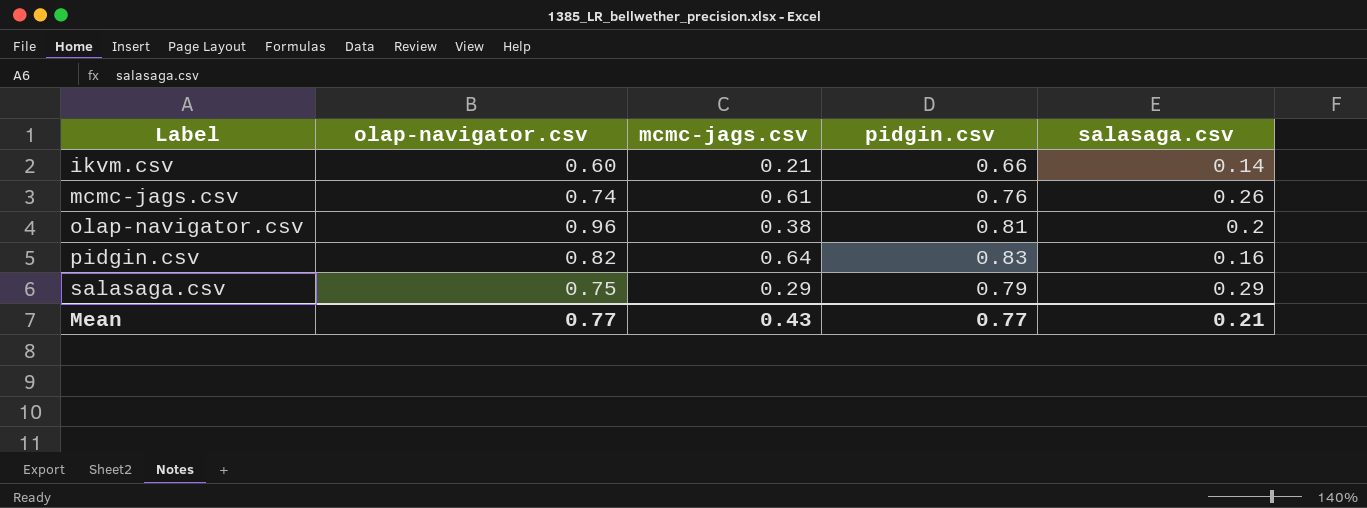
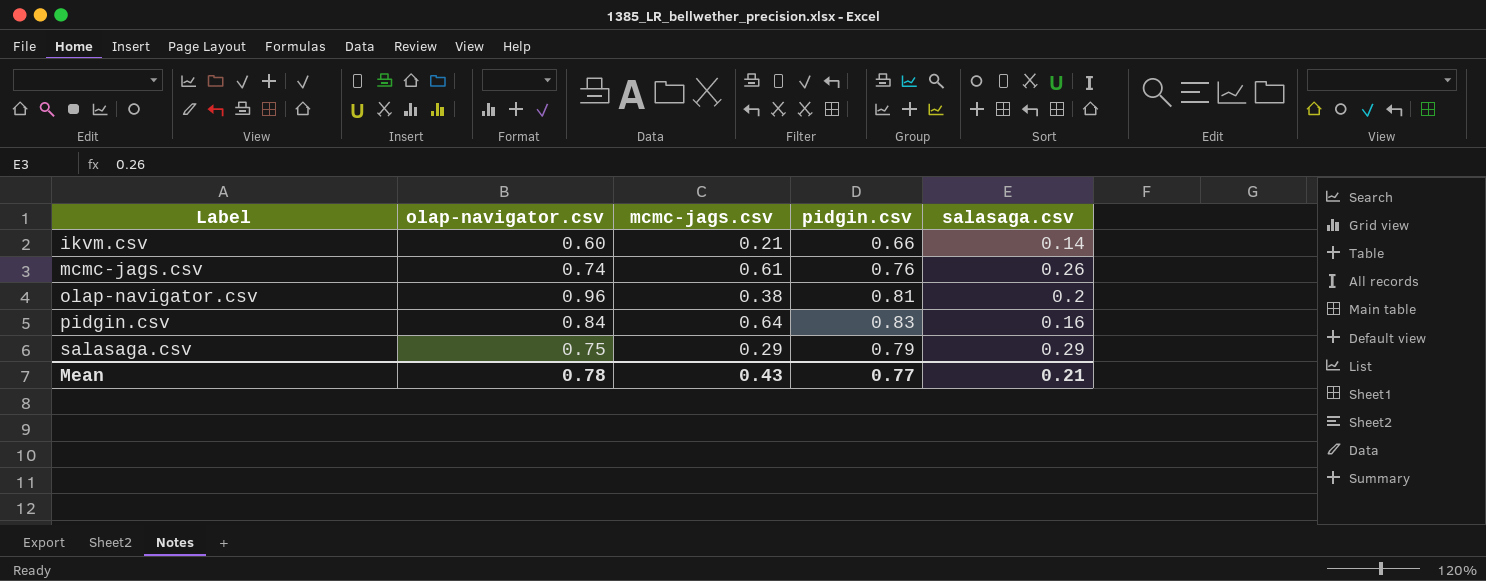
pidgin.csv | olap-navigator.csv: 0.82 -> 0.84
Mean | olap-navigator.csv: 0.77 -> 0.78

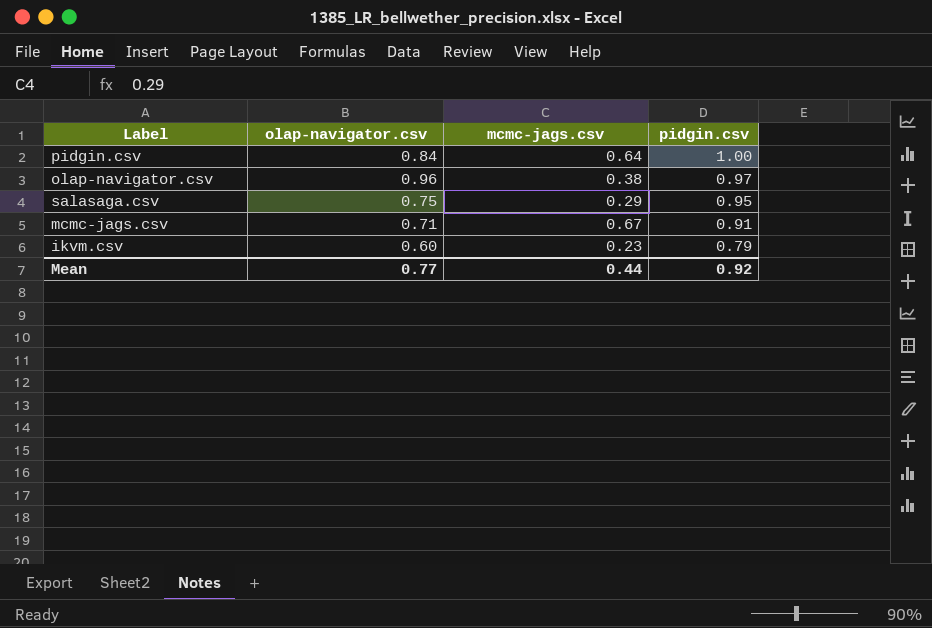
row order: Label ascending -> pidgin.csv descending
column salasaga.csv | position: 5 -> none
pidgin.csv | pidgin.csv: 0.83 -> 1.00
olap-navigator.csv | pidgin.csv: 0.81 -> 0.97
salasaga.csv | pidgin.csv: 0.79 -> 0.95
mcmc-jags.csv | olap-navigator.csv: 0.74 -> 0.71
mcmc-jags.csv | mcmc-jags.csv: 0.61 -> 0.67
mcmc-jags.csv | pidgin.csv: 0.76 -> 0.91
ikvm.csv | mcmc-jags.csv: 0.21 -> 0.23
ikvm.csv | pidgin.csv: 0.66 -> 0.79
Mean | olap-navigator.csv: 0.78 -> 0.77
Mean | mcmc-jags.csv: 0.43 -> 0.44
Mean | pidgin.csv: 0.77 -> 0.92

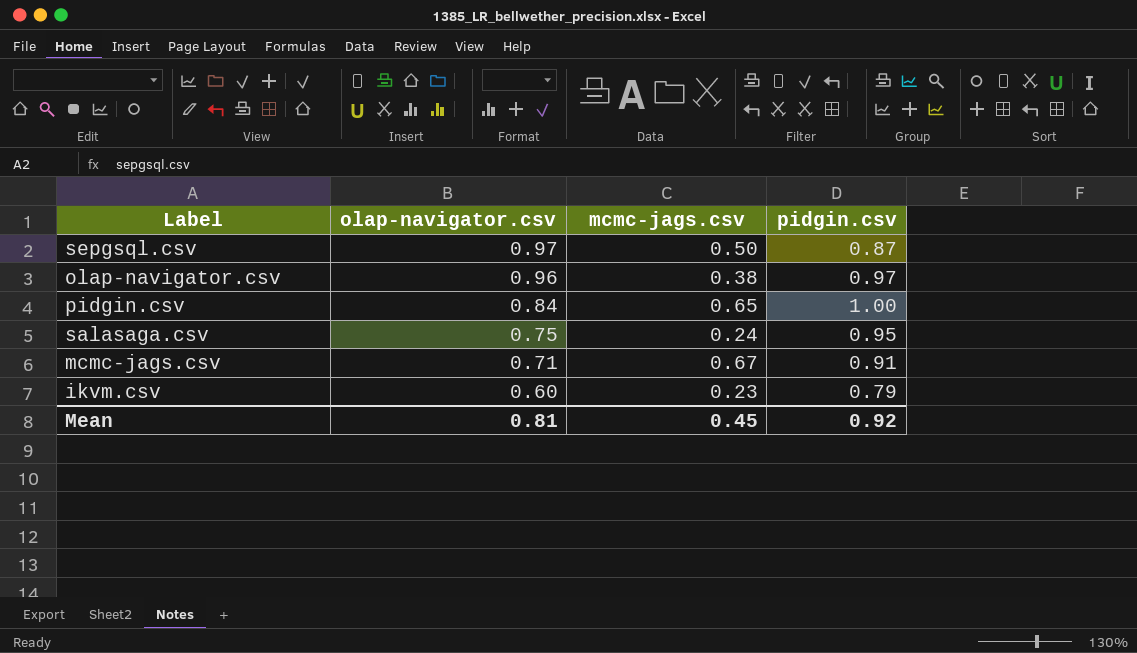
row order: pidgin.csv descending -> olap-navigator.csv descending
row sepgsql.csv: none -> 0.97 | 0.50 | 0.87
pidgin.csv | mcmc-jags.csv: 0.64 -> 0.65
salasaga.csv | mcmc-jags.csv: 0.29 -> 0.24
Mean | olap-navigator.csv: 0.77 -> 0.81
Mean | mcmc-jags.csv: 0.44 -> 0.45

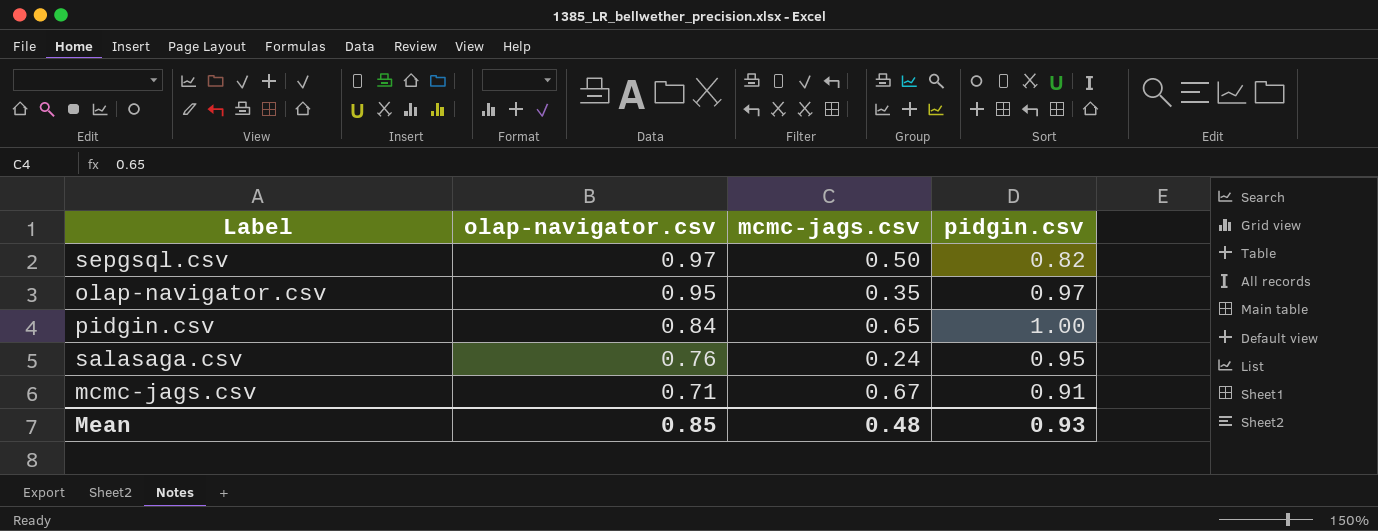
row ikvm.csv: 0.60 | 0.23 | 0.79 -> none
sepgsql.csv | pidgin.csv: 0.87 -> 0.82
olap-navigator.csv | olap-navigator.csv: 0.96 -> 0.95
olap-navigator.csv | mcmc-jags.csv: 0.38 -> 0.35
salasaga.csv | olap-navigator.csv: 0.75 -> 0.76
Mean | olap-navigator.csv: 0.81 -> 0.85
Mean | mcmc-jags.csv: 0.45 -> 0.48
Mean | pidgin.csv: 0.92 -> 0.93

